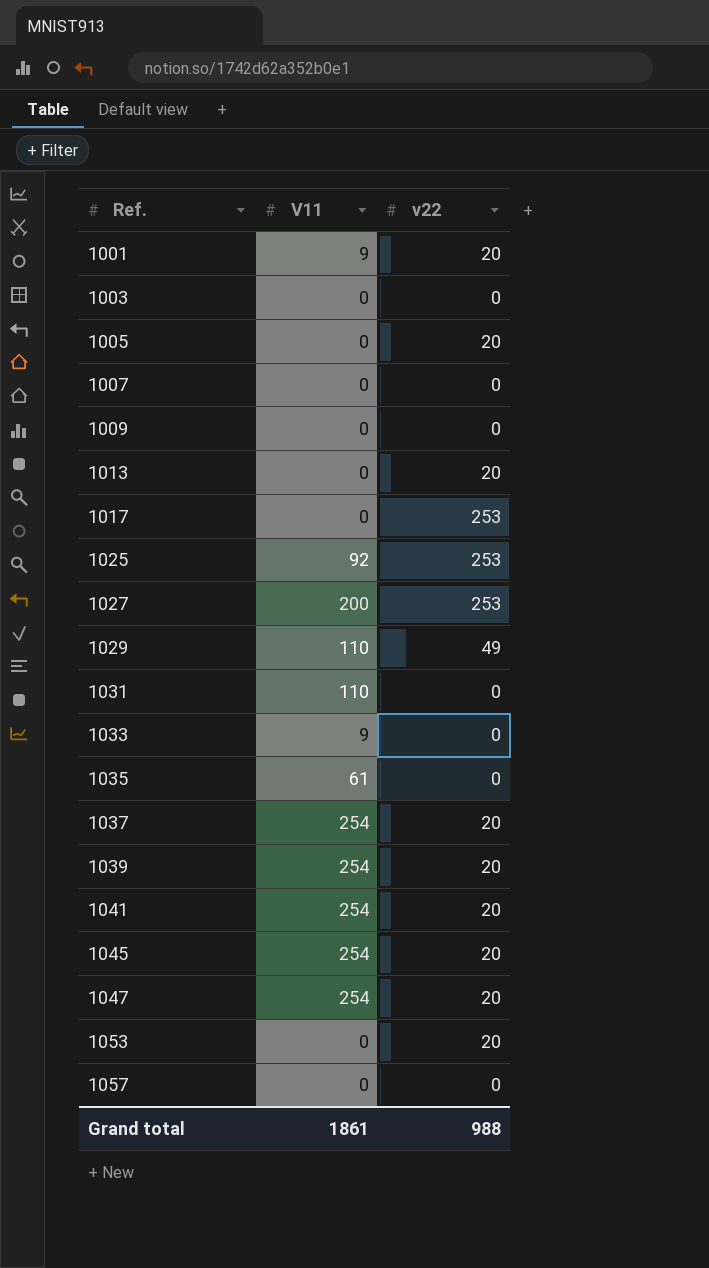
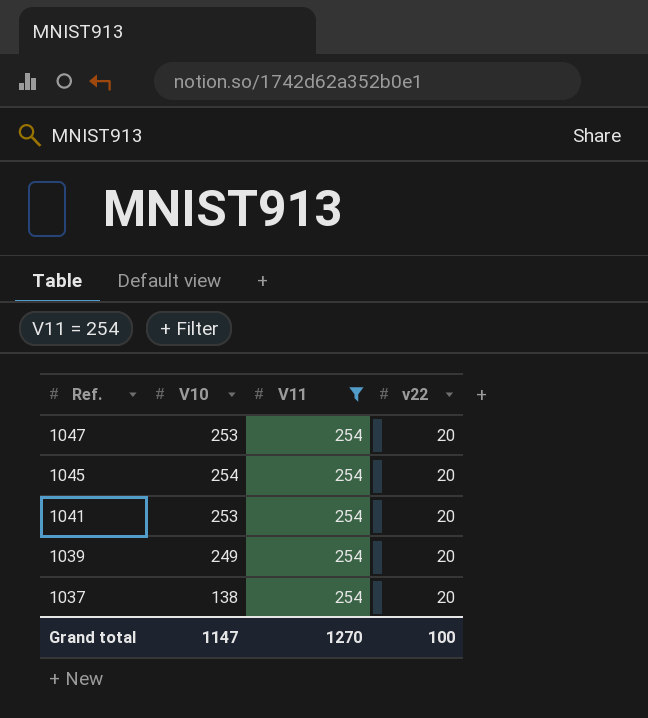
filter: none -> V11 = 254
row order: Ref. ascending -> Ref. descending
column V10 | position: none -> 2
Grand total | V11: 1861 -> 1270
Grand total | v22: 988 -> 100

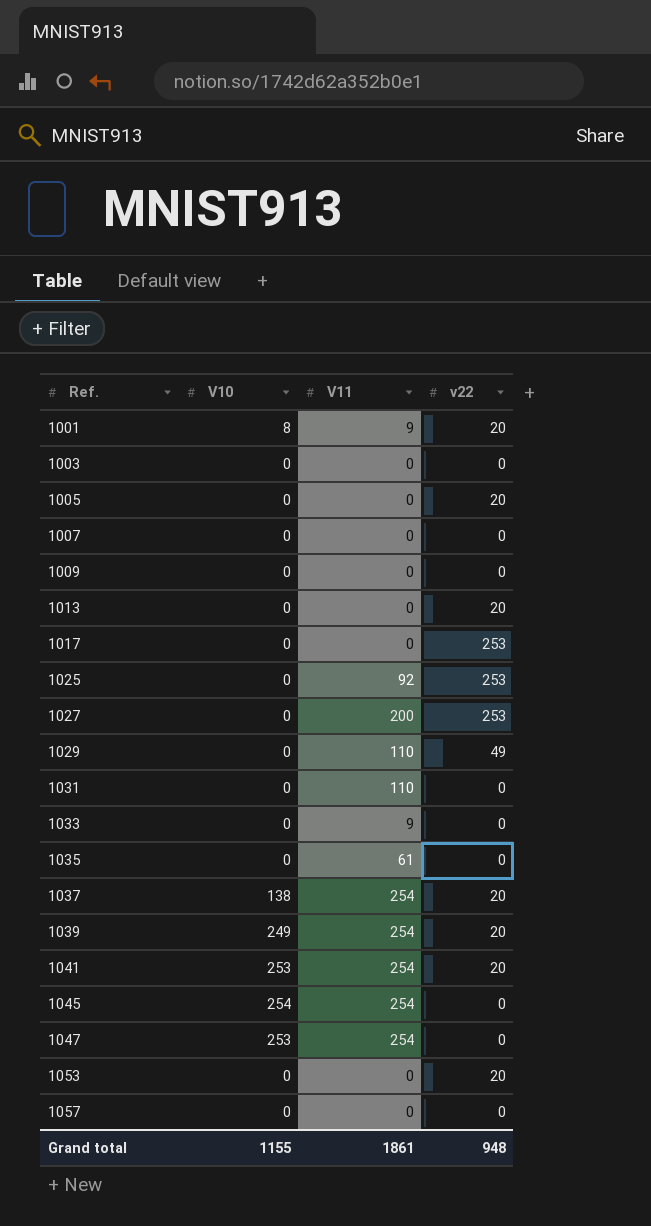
filter: V11 = 254 -> none
row order: Ref. descending -> Ref. ascending
1045 | v22: 20 -> 0
1047 | v22: 20 -> 0
Grand total | V10: 1147 -> 1155
Grand total | V11: 1270 -> 1861
Grand total | v22: 100 -> 948

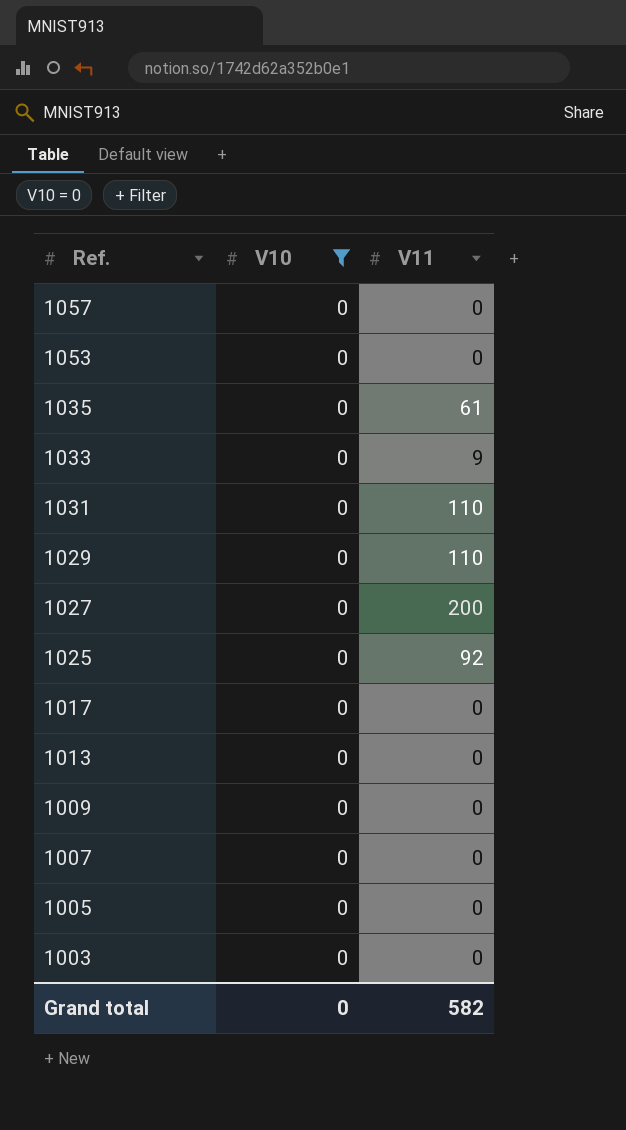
filter: none -> V10 = 0
row order: Ref. ascending -> Ref. descending
column v22 | position: 4 -> none
Grand total | V10: 1155 -> 0
Grand total | V11: 1861 -> 582

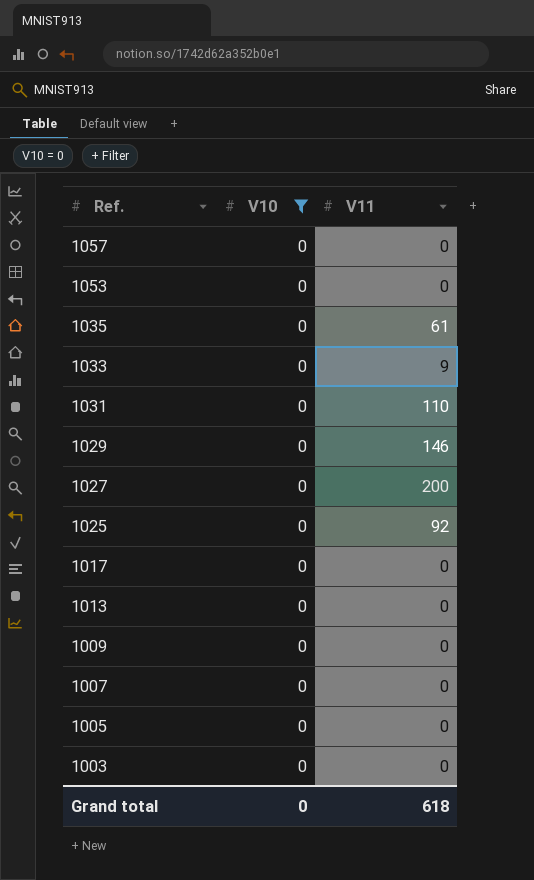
1029 | V11: 110 -> 146
Grand total | V11: 582 -> 618

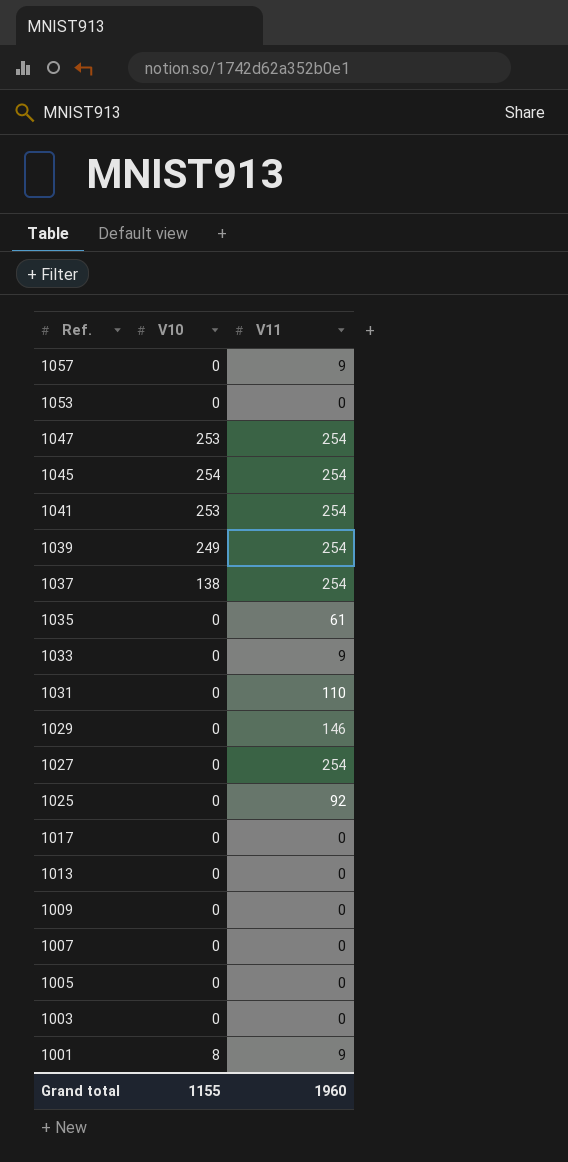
filter: V10 = 0 -> none
1057 | V11: 0 -> 9
1027 | V11: 200 -> 254
Grand total | V10: 0 -> 1155
Grand total | V11: 618 -> 1960

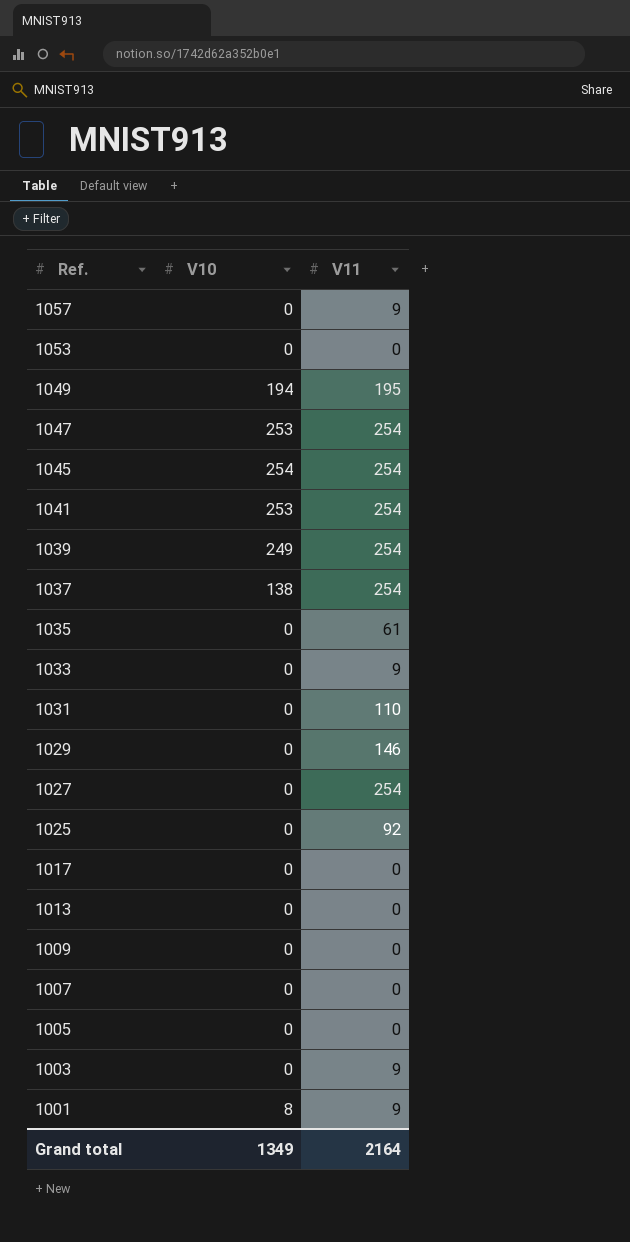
row 1049: none -> 194 | 195
1003 | V11: 0 -> 9
Grand total | V10: 1155 -> 1349
Grand total | V11: 1960 -> 2164

